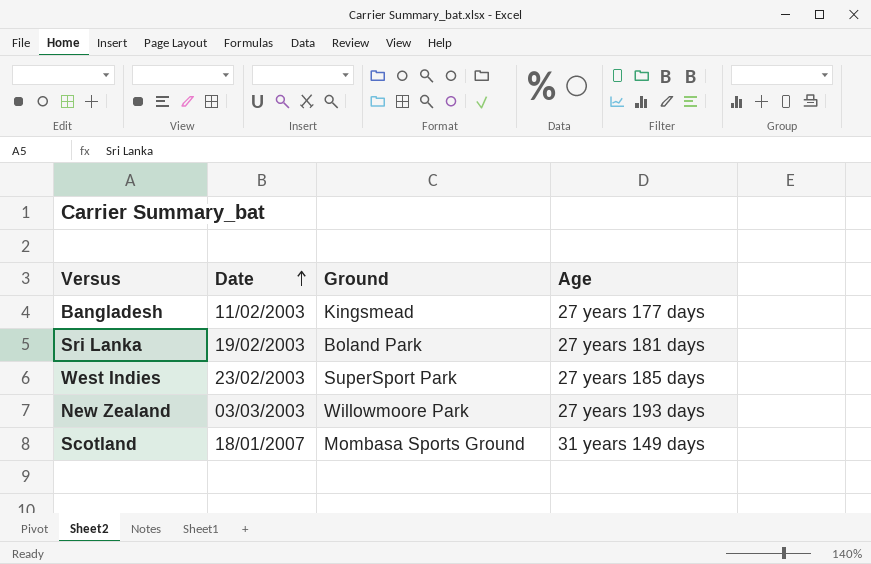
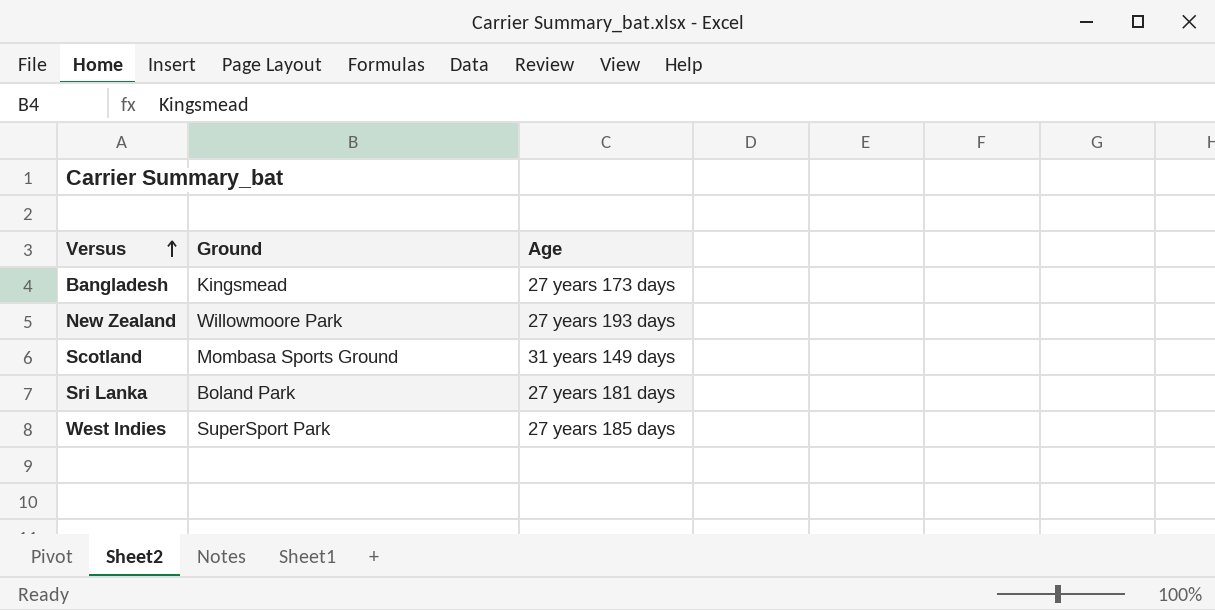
row order: Date ascending -> Versus ascending
column Date | position: 2 -> none
Bangladesh | Age: 27 years 177 days -> 27 years 173 days

